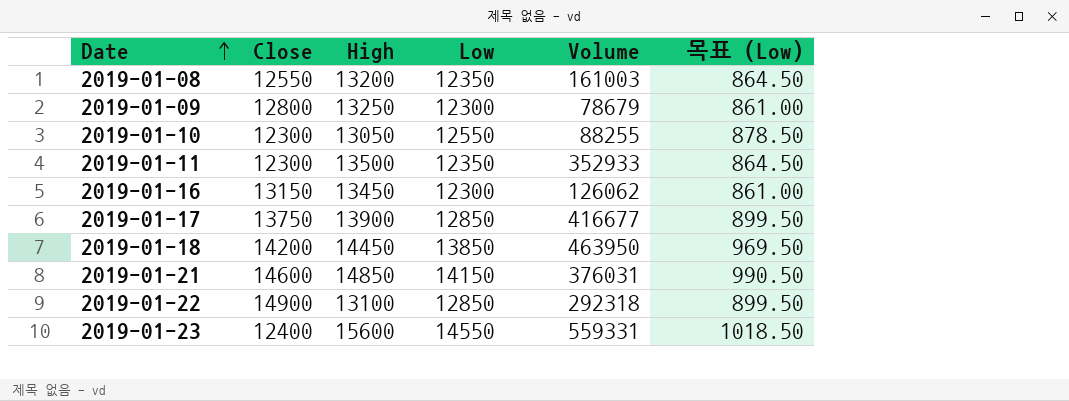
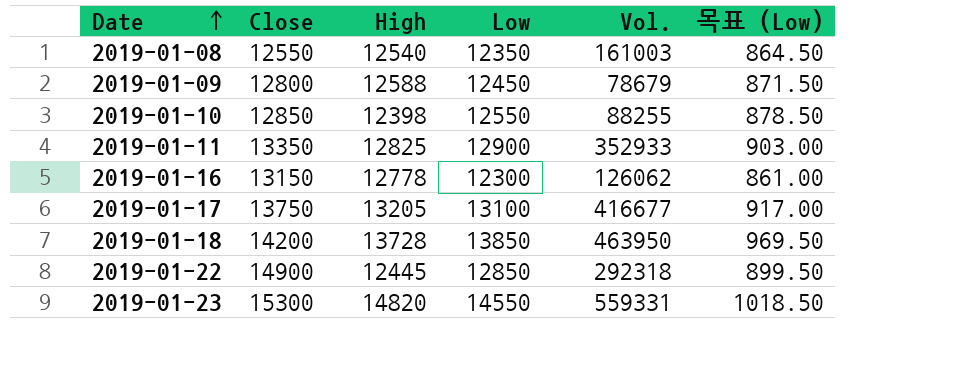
column name: Volume -> Vol.
row 2019-01-21: 14600 | 14850 | 14150 | 376031 | 990.50 -> none
2019-01-08 | High: 13200 -> 12540
2019-01-09 | High: 13250 -> 12588
2019-01-09 | Low: 12300 -> 12450
2019-01-09 | 목표 (Low): 861.00 -> 871.50
2019-01-10 | Close: 12300 -> 12850
2019-01-10 | High: 13050 -> 12398
2019-01-11 | Close: 12300 -> 13350
2019-01-11 | High: 13500 -> 12825
2019-01-11 | Low: 12350 -> 12900
2019-01-11 | 목표 (Low): 864.50 -> 903.00
2019-01-16 | High: 13450 -> 12778
2019-01-17 | High: 13900 -> 13205
2019-01-17 | Low: 12850 -> 13100
2019-01-17 | 목표 (Low): 899.50 -> 917.00
2019-01-18 | High: 14450 -> 13728
2019-01-22 | High: 13100 -> 12445
2019-01-23 | Close: 12400 -> 15300
2019-01-23 | High: 15600 -> 14820

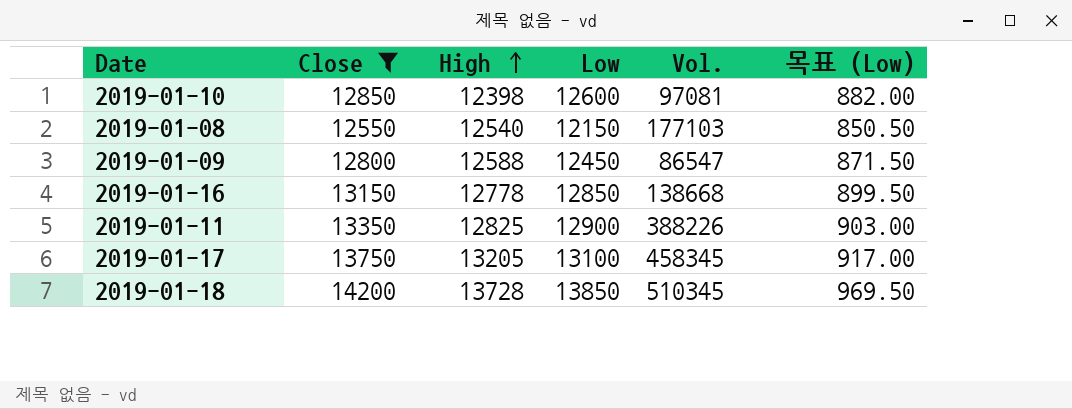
filter: none -> Close <= 14200
row order: Date ascending -> High ascending
2019-01-10 | Low: 12550 -> 12600
2019-01-10 | Vol.: 88255 -> 97081
2019-01-10 | 목표 (Low): 878.50 -> 882.00
2019-01-08 | Low: 12350 -> 12150
2019-01-08 | Vol.: 161003 -> 177103
2019-01-08 | 목표 (Low): 864.50 -> 850.50
2019-01-09 | Vol.: 78679 -> 86547
2019-01-16 | Low: 12300 -> 12850
2019-01-16 | Vol.: 126062 -> 138668
2019-01-16 | 목표 (Low): 861.00 -> 899.50
2019-01-11 | Vol.: 352933 -> 388226
2019-01-17 | Vol.: 416677 -> 458345
2019-01-18 | Vol.: 463950 -> 510345

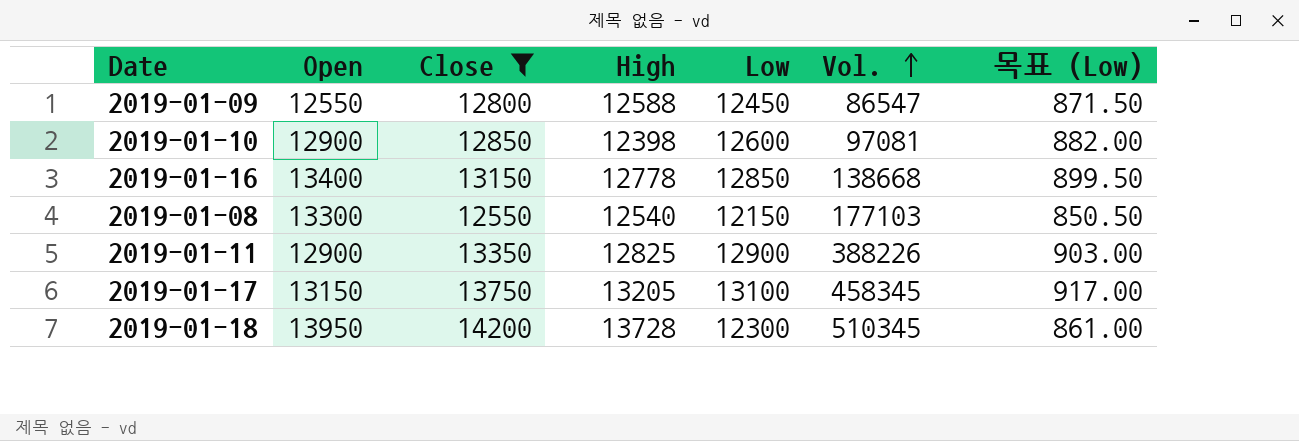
row order: High ascending -> Vol. ascending
column Open | position: none -> 2
2019-01-18 | Low: 13850 -> 12300
2019-01-18 | 목표 (Low): 969.50 -> 861.00

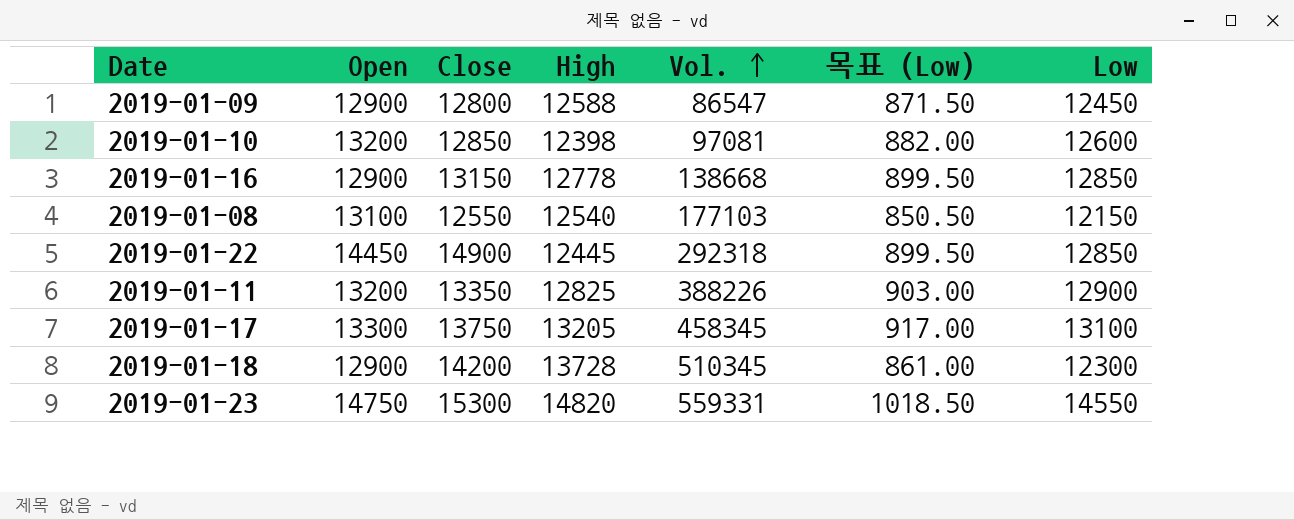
filter: Close <= 14200 -> none
column Low | position: 5 -> 7
2019-01-09 | Open: 12550 -> 12900
2019-01-10 | Open: 12900 -> 13200
2019-01-16 | Open: 13400 -> 12900
2019-01-08 | Open: 13300 -> 13100
2019-01-11 | Open: 12900 -> 13200
2019-01-17 | Open: 13150 -> 13300
2019-01-18 | Open: 13950 -> 12900

